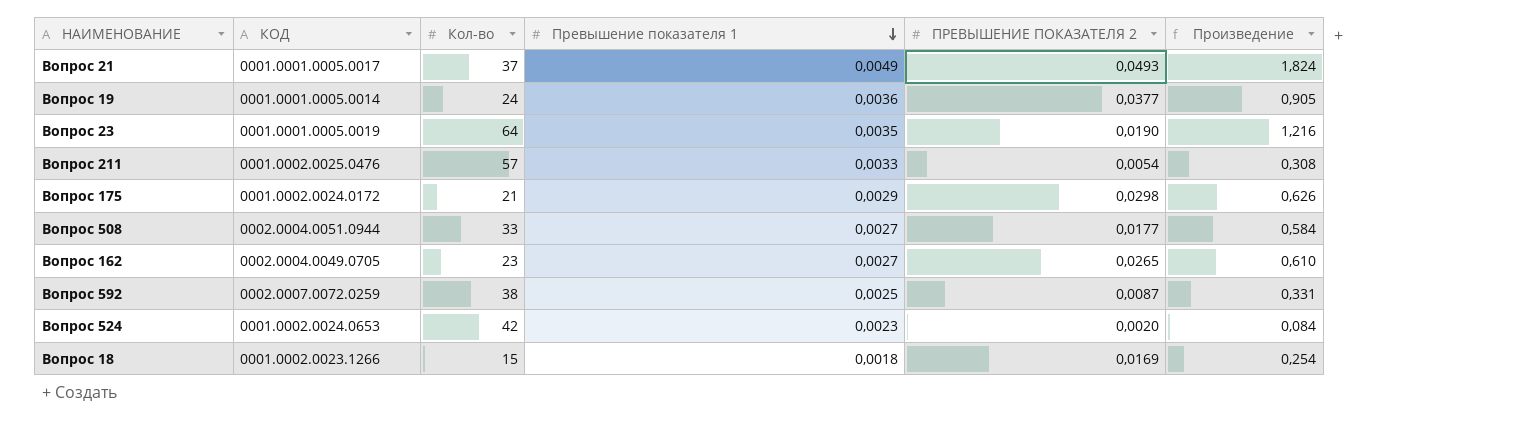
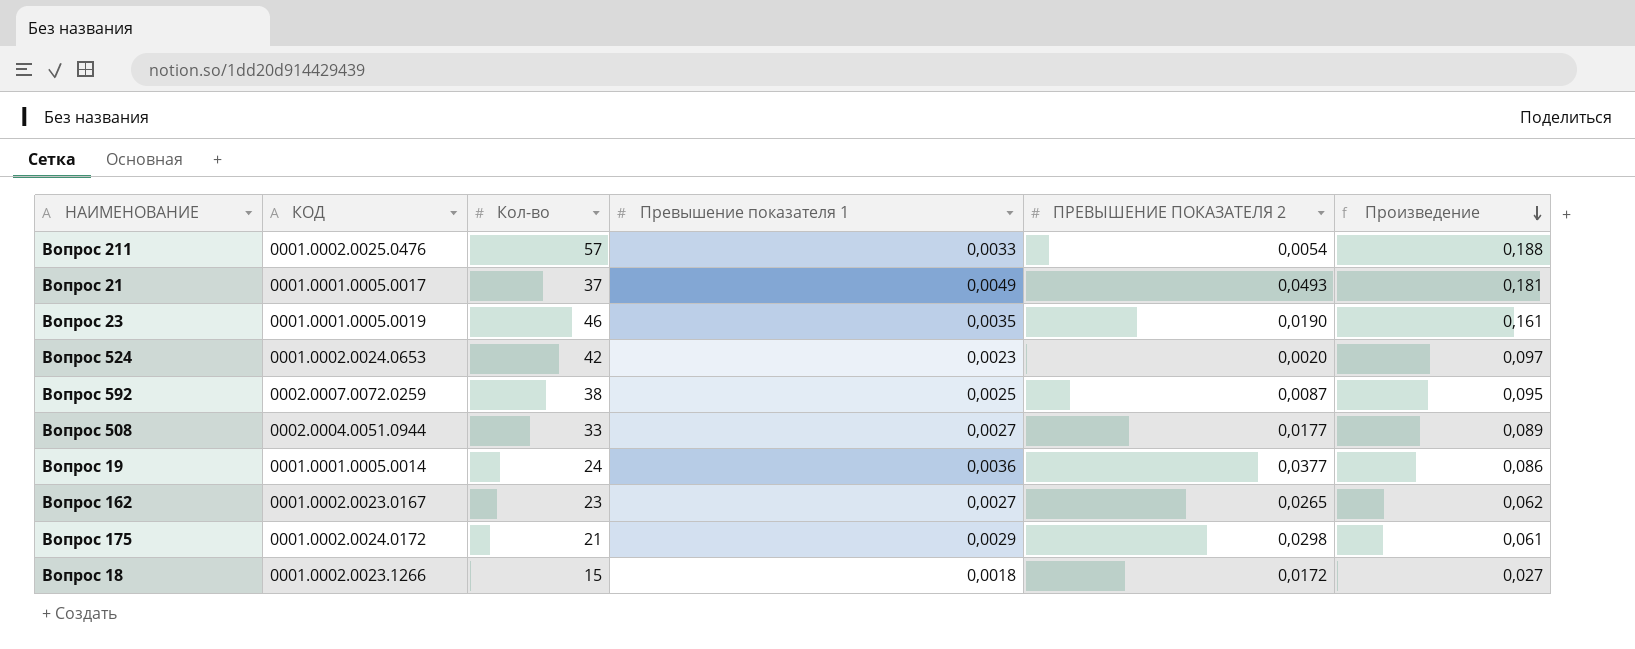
row order: Превышение показателя 1 descending -> Произведение descending
column Произведение | formula: [Кол-во] * [ПРЕВЫШЕНИЕ ПОКАЗАТЕЛЯ 2] -> [Кол-во] * [Превышение показателя 1]
Вопрос 23 | Кол-во: 64 -> 46
Вопрос 162 | КОД: 0002.0004.0049.0705 -> 0001.0002.0023.0167
Вопрос 18 | ПРЕВЫШЕНИЕ ПОКАЗАТЕЛЯ 2: 0,0169 -> 0,0172

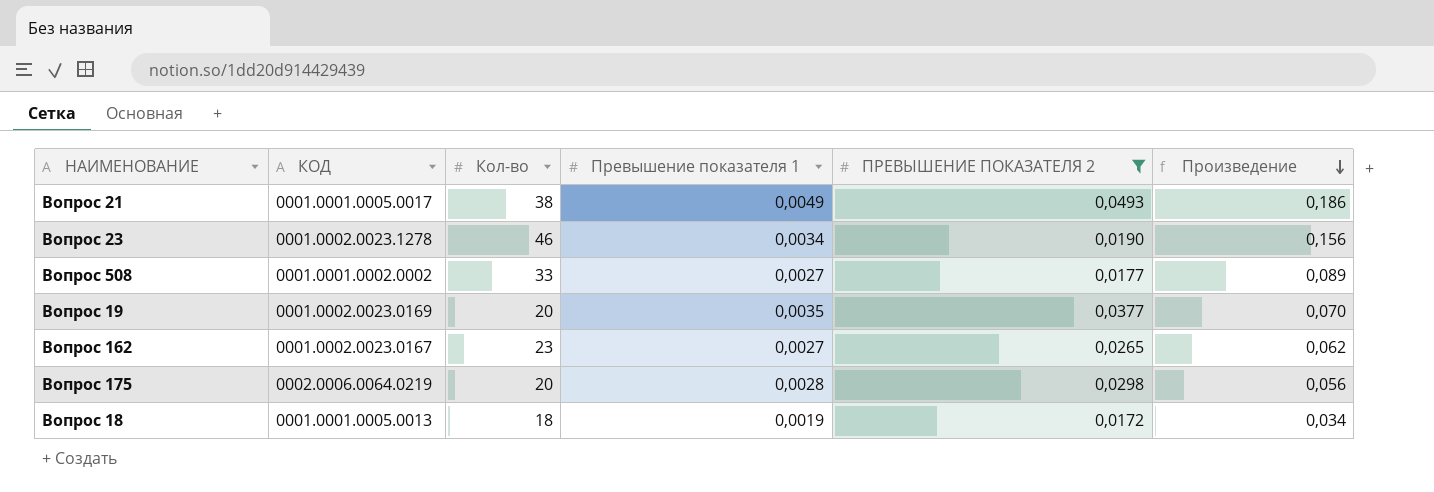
filter: none -> ПРЕВЫШЕНИЕ ПОКАЗАТЕЛЯ 2 >= 0,0172
Вопрос 21 | Кол-во: 37 -> 38
Вопрос 21 | Произведение: 0,181 -> 0,186
Вопрос 23 | КОД: 0001.0001.0005.0019 -> 0001.0002.0023.1278
Вопрос 23 | Превышение показателя 1: 0,0035 -> 0,0034
Вопрос 23 | Произведение: 0,161 -> 0,156
Вопрос 508 | КОД: 0002.0004.0051.0944 -> 0001.0001.0002.0002
Вопрос 19 | КОД: 0001.0001.0005.0014 -> 0001.0002.0023.0169
Вопрос 19 | Кол-во: 24 -> 20
Вопрос 19 | Превышение показателя 1: 0,0036 -> 0,0035
Вопрос 19 | Произведение: 0,086 -> 0,070
Вопрос 175 | КОД: 0001.0002.0024.0172 -> 0002.0006.0064.0219
Вопрос 175 | Кол-во: 21 -> 20
Вопрос 175 | Превышение показателя 1: 0,0029 -> 0,0028
Вопрос 175 | Произведение: 0,061 -> 0,056
Вопрос 18 | КОД: 0001.0002.0023.1266 -> 0001.0001.0005.0013
Вопрос 18 | Кол-во: 15 -> 18
Вопрос 18 | Превышение показателя 1: 0,0018 -> 0,0019
Вопрос 18 | Произведение: 0,027 -> 0,034

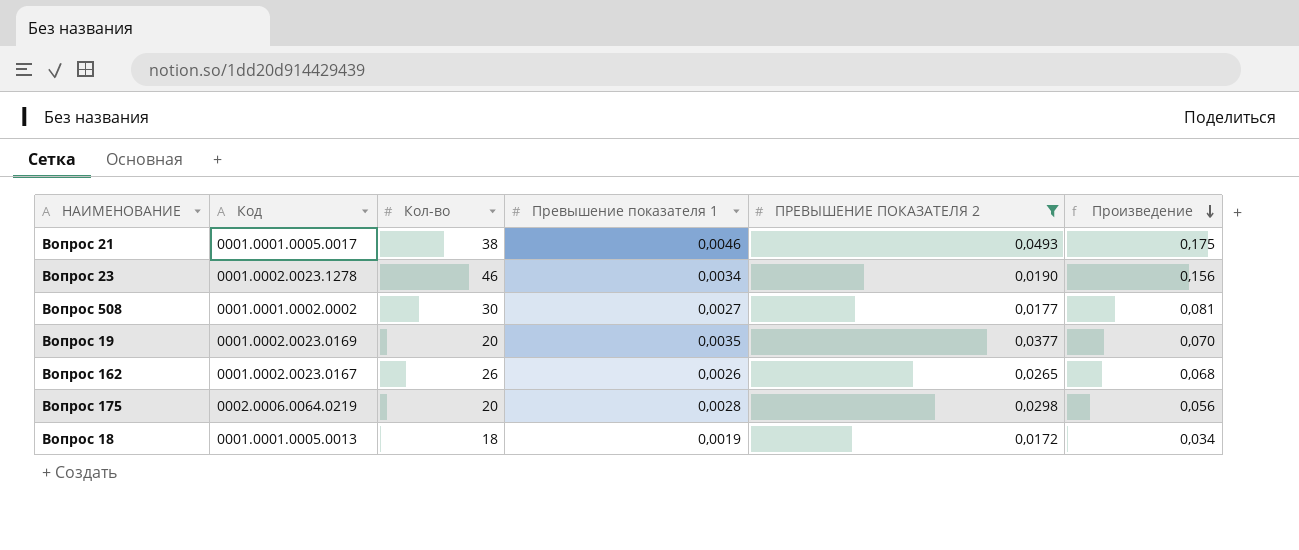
column name: КОД -> Код
Вопрос 21 | Превышение показателя 1: 0,0049 -> 0,0046
Вопрос 21 | Произведение: 0,186 -> 0,175
Вопрос 508 | Кол-во: 33 -> 30
Вопрос 508 | Произведение: 0,089 -> 0,081
Вопрос 162 | Кол-во: 23 -> 26
Вопрос 162 | Превышение показателя 1: 0,0027 -> 0,0026
Вопрос 162 | Произведение: 0,062 -> 0,068

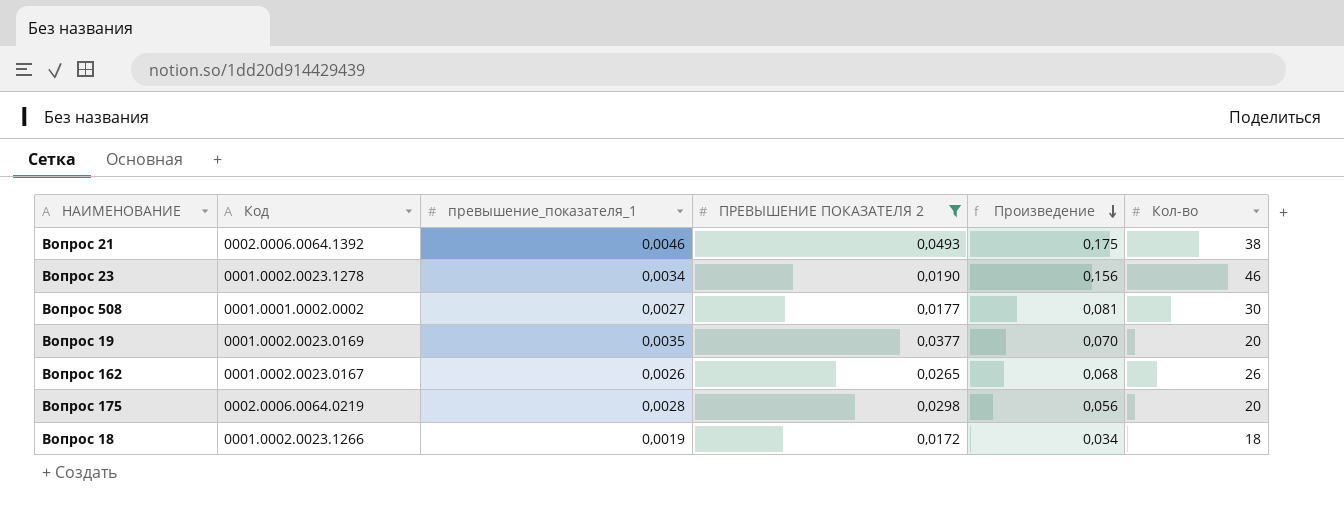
column name: Превышение показателя 1 -> превышение_показателя_1
column Кол-во | position: 3 -> 6
Вопрос 21 | Код: 0001.0001.0005.0017 -> 0002.0006.0064.1392
Вопрос 18 | Код: 0001.0001.0005.0013 -> 0001.0002.0023.1266

